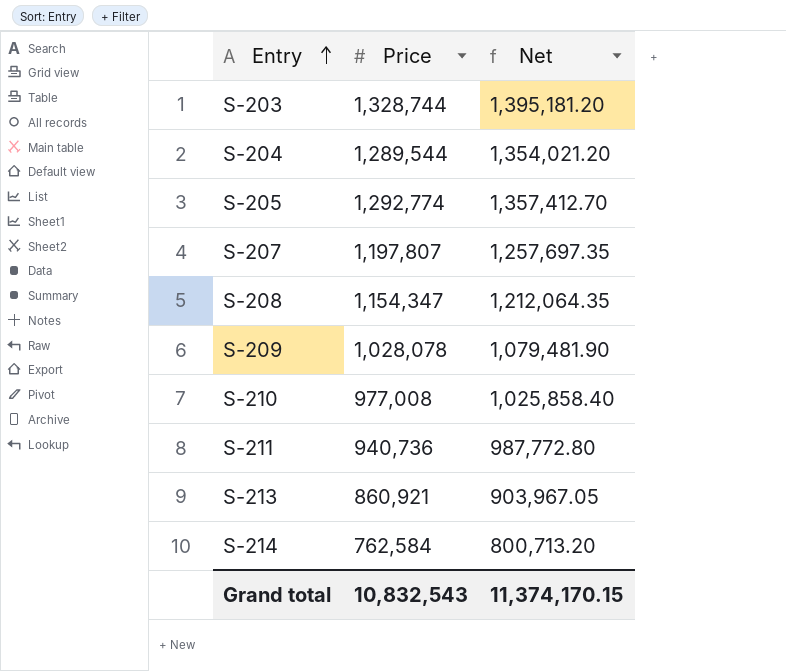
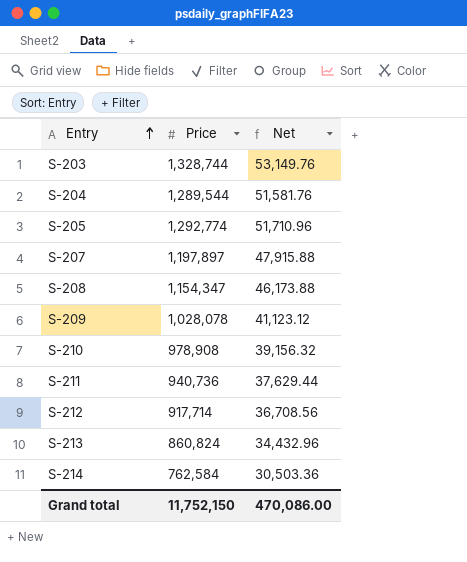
column Net | formula: [Price] * 1.05 -> [Price] * 0.04
S-207 | Price: 1,197,807 -> 1,197,897
S-210 | Price: 977,008 -> 978,908
row S-212: none -> 917,714 | 36,708.56
S-213 | Price: 860,921 -> 860,824
Grand total | Price: 10,832,543 -> 11,752,150
Grand total | Net: 11,374,170.15 -> 470,086.00

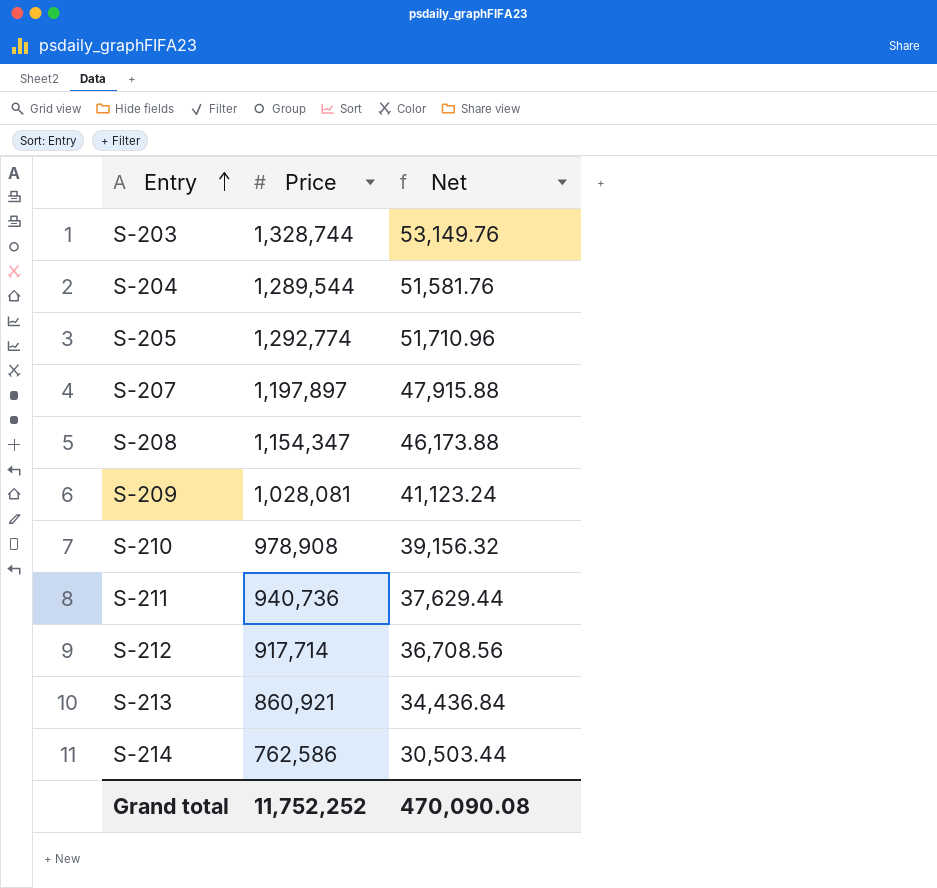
S-209 | Price: 1,028,078 -> 1,028,081
S-209 | Net: 41,123.12 -> 41,123.24
S-213 | Price: 860,824 -> 860,921
S-213 | Net: 34,432.96 -> 34,436.84
S-214 | Price: 762,584 -> 762,586
S-214 | Net: 30,503.36 -> 30,503.44
Grand total | Price: 11,752,150 -> 11,752,252
Grand total | Net: 470,086.00 -> 470,090.08

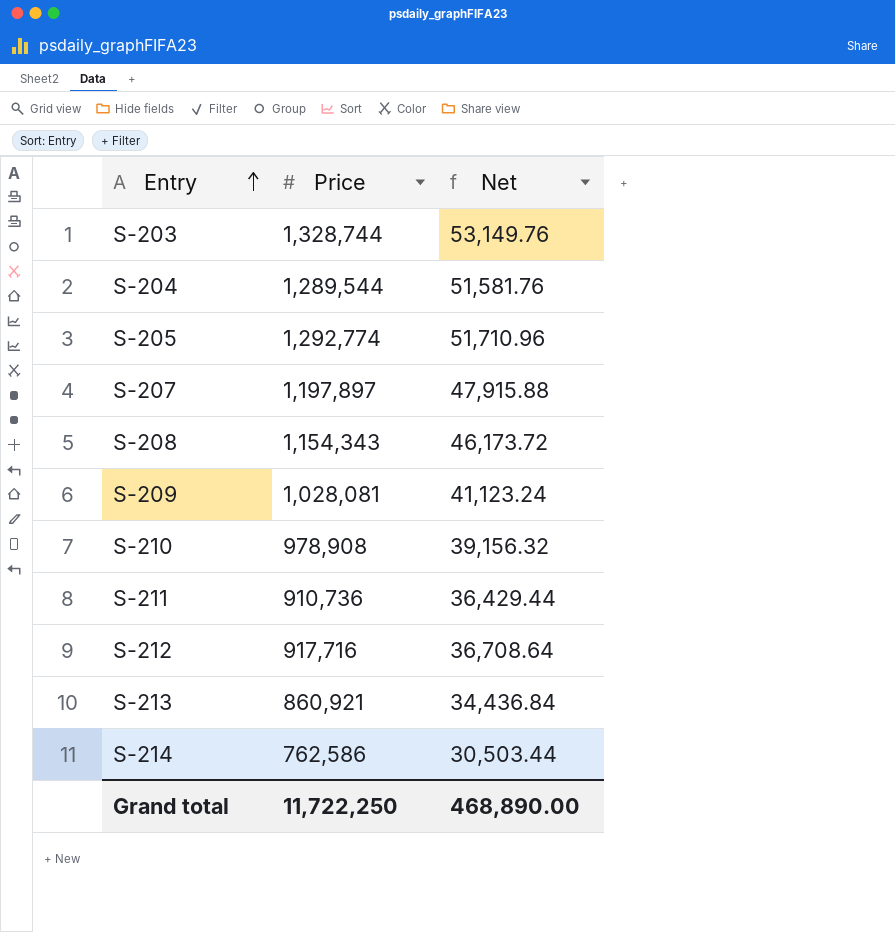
S-208 | Price: 1,154,347 -> 1,154,343
S-208 | Net: 46,173.88 -> 46,173.72
S-211 | Price: 940,736 -> 910,736
S-211 | Net: 37,629.44 -> 36,429.44
S-212 | Price: 917,714 -> 917,716
S-212 | Net: 36,708.56 -> 36,708.64
Grand total | Price: 11,752,252 -> 11,722,250
Grand total | Net: 470,090.08 -> 468,890.00

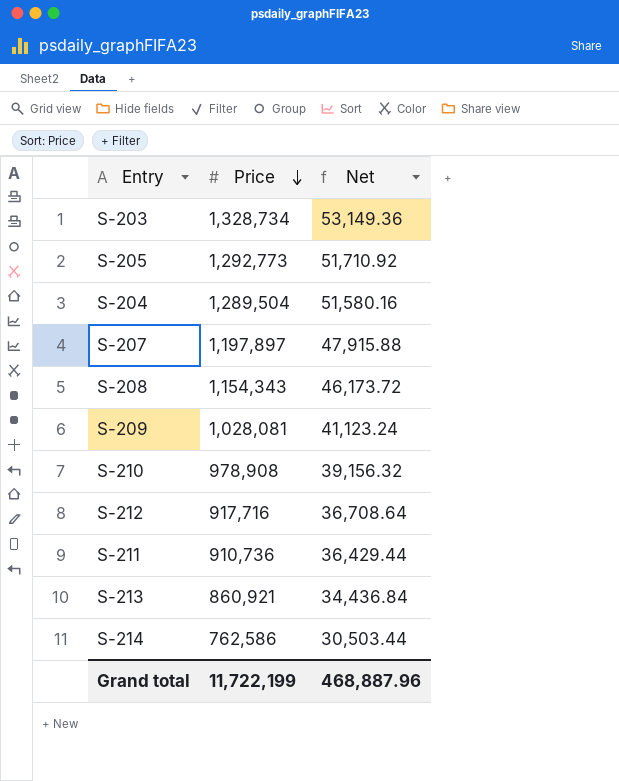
row order: Entry ascending -> Price descending
S-203 | Price: 1,328,744 -> 1,328,734
S-203 | Net: 53,149.76 -> 53,149.36
S-205 | Price: 1,292,774 -> 1,292,773
S-205 | Net: 51,710.96 -> 51,710.92
S-204 | Price: 1,289,544 -> 1,289,504
S-204 | Net: 51,581.76 -> 51,580.16
Grand total | Price: 11,722,250 -> 11,722,199
Grand total | Net: 468,890.00 -> 468,887.96

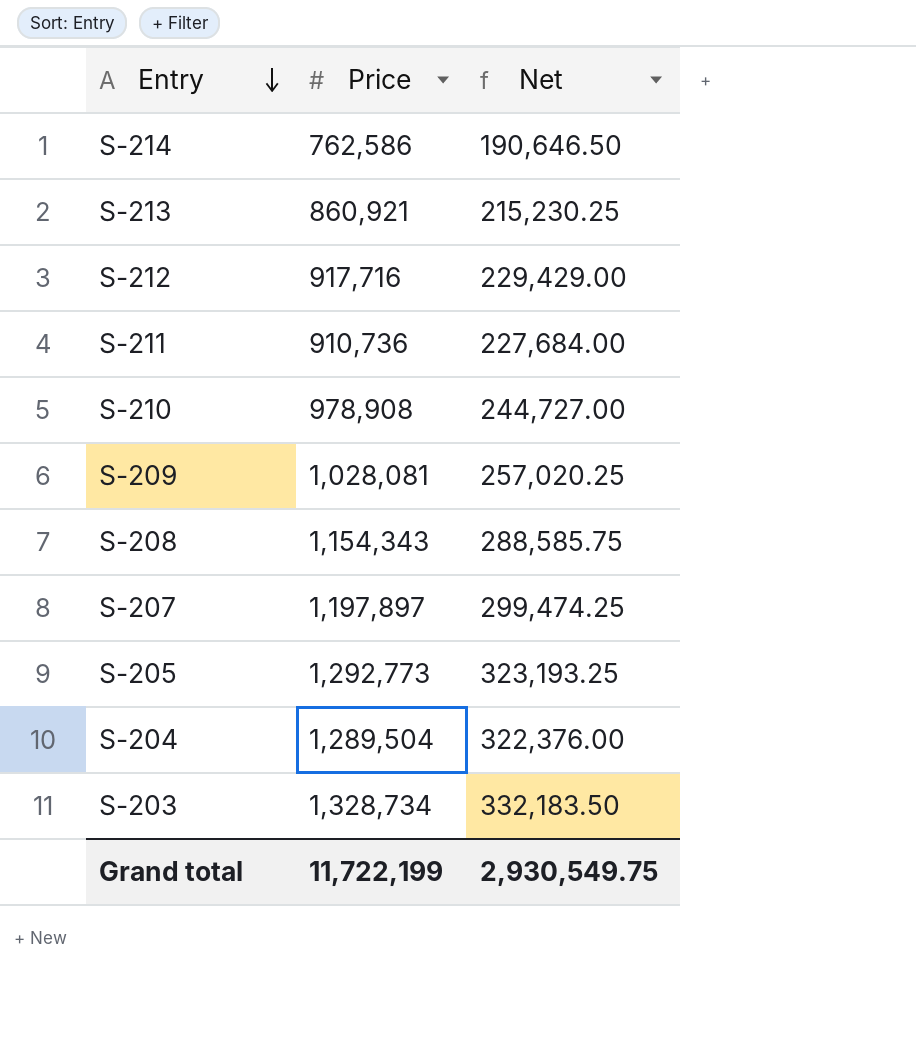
row order: Price descending -> Entry descending
column Net | formula: [Price] * 0.04 -> [Price] * 0.25
Grand total | Net: 468,887.96 -> 2,930,549.75

